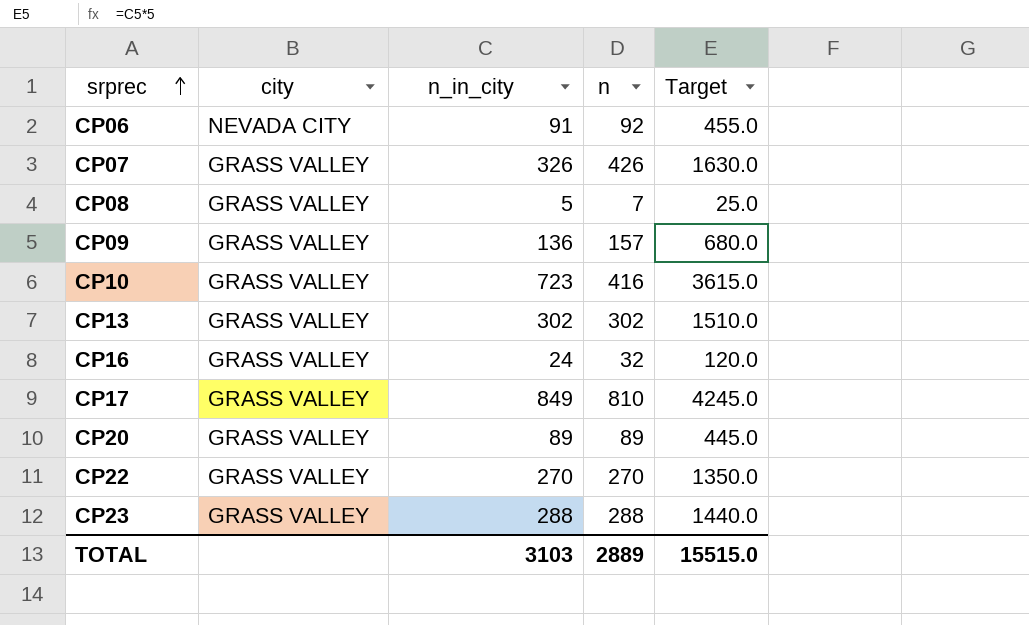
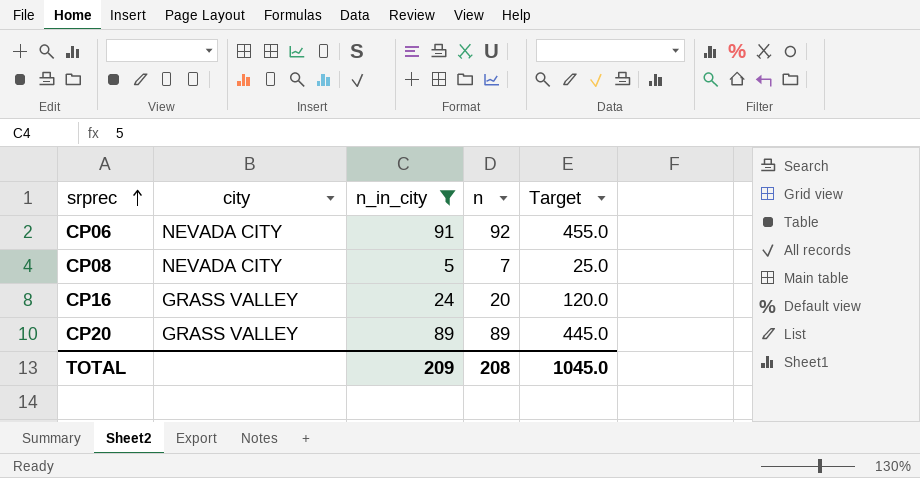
filter: none -> n_in_city <= 91
CP08 | city: GRASS VALLEY -> NEVADA CITY
CP16 | n: 32 -> 20
TOTAL | n_in_city: 3103 -> 209
TOTAL | n: 2889 -> 208
TOTAL | Target: 15515.0 -> 1045.0

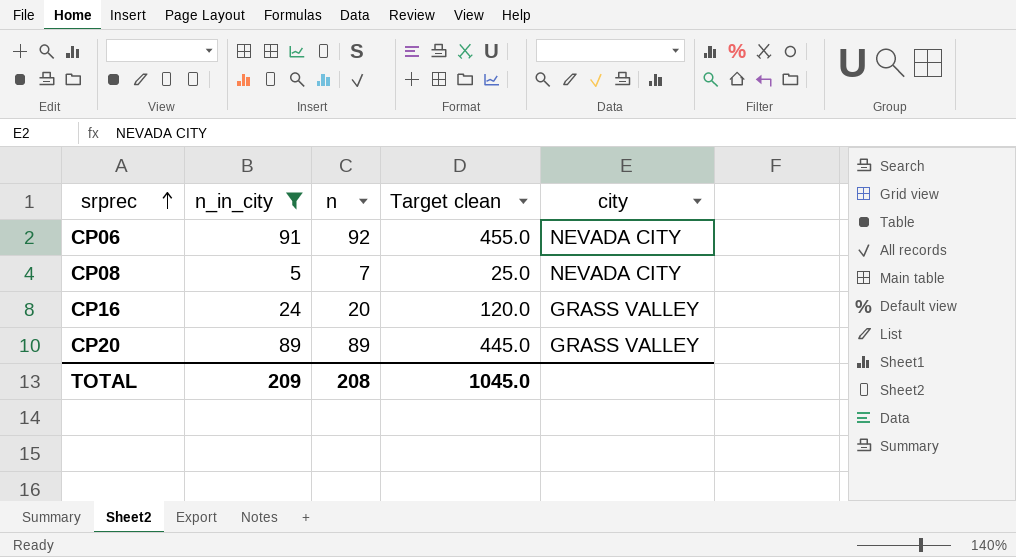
column name: Target -> Target clean
column city | position: 2 -> 5

